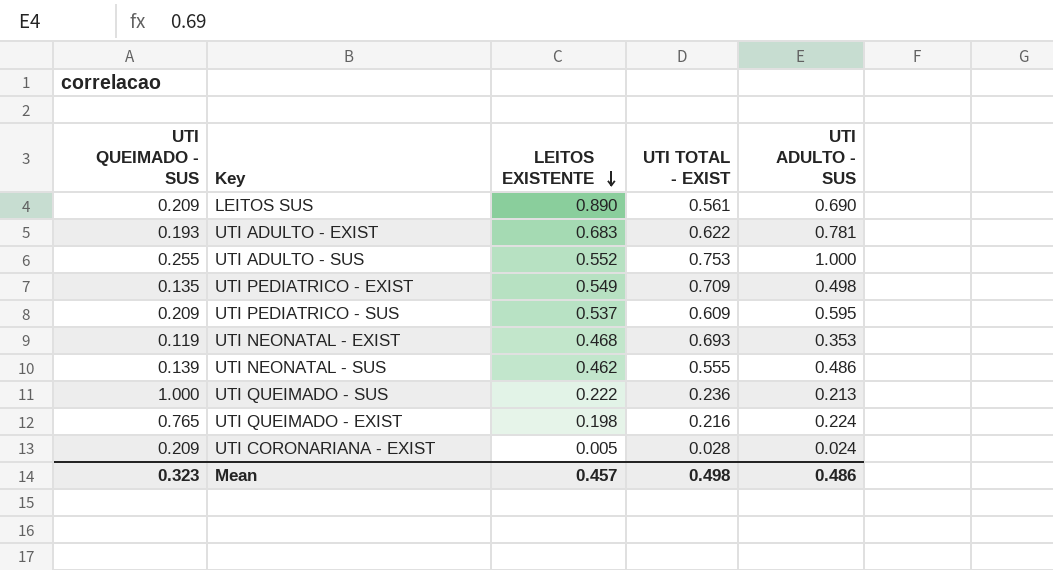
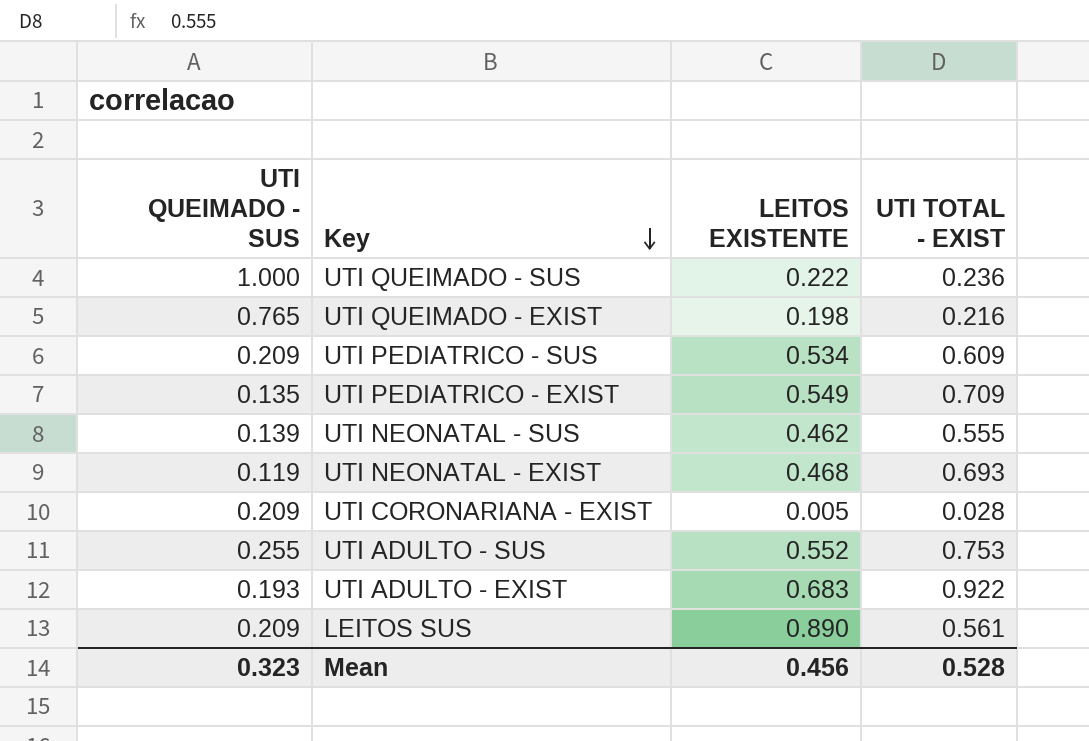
row order: LEITOS EXISTENTE descending -> Key descending
column UTI ADULTO - SUS | position: 5 -> none
UTI PEDIATRICO - SUS | LEITOS EXISTENTE: 0.537 -> 0.534
UTI ADULTO - EXIST | UTI TOTAL - EXIST: 0.622 -> 0.922
Mean | LEITOS EXISTENTE: 0.457 -> 0.456
Mean | UTI TOTAL - EXIST: 0.498 -> 0.528

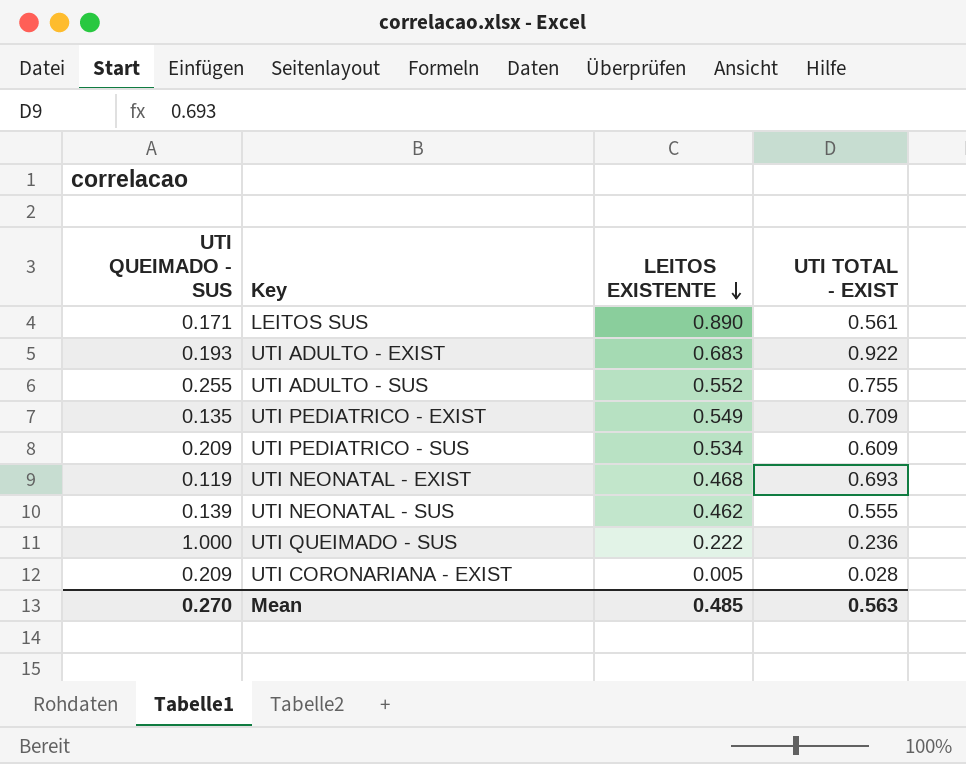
row order: Key descending -> LEITOS EXISTENTE descending
row UTI QUEIMADO - EXIST: 0.765 | 0.198 | 0.216 -> none
LEITOS SUS | UTI QUEIMADO - SUS: 0.209 -> 0.171
UTI ADULTO - SUS | UTI TOTAL - EXIST: 0.753 -> 0.755
Mean | UTI QUEIMADO - SUS: 0.323 -> 0.270
Mean | LEITOS EXISTENTE: 0.456 -> 0.485
Mean | UTI TOTAL - EXIST: 0.528 -> 0.563

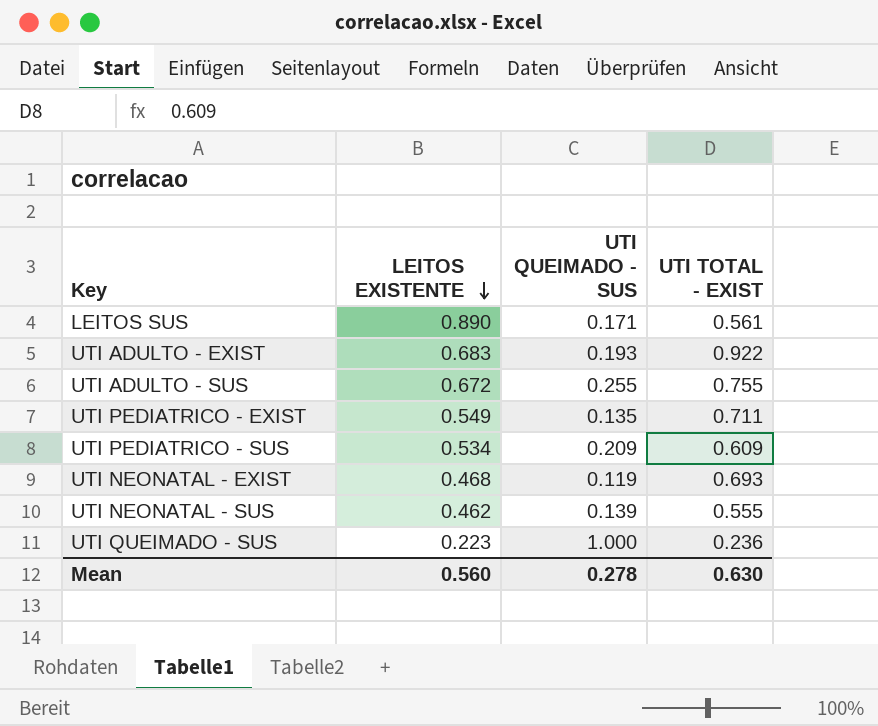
column UTI QUEIMADO - SUS | position: 1 -> 3
row UTI CORONARIANA - EXIST: 0.209 | 0.005 | 0.028 -> none
UTI ADULTO - SUS | LEITOS EXISTENTE: 0.552 -> 0.672
UTI PEDIATRICO - EXIST | UTI TOTAL - EXIST: 0.709 -> 0.711
UTI QUEIMADO - SUS | LEITOS EXISTENTE: 0.222 -> 0.223
Mean | LEITOS EXISTENTE: 0.485 -> 0.560
Mean | UTI QUEIMADO - SUS: 0.270 -> 0.278
Mean | UTI TOTAL - EXIST: 0.563 -> 0.630

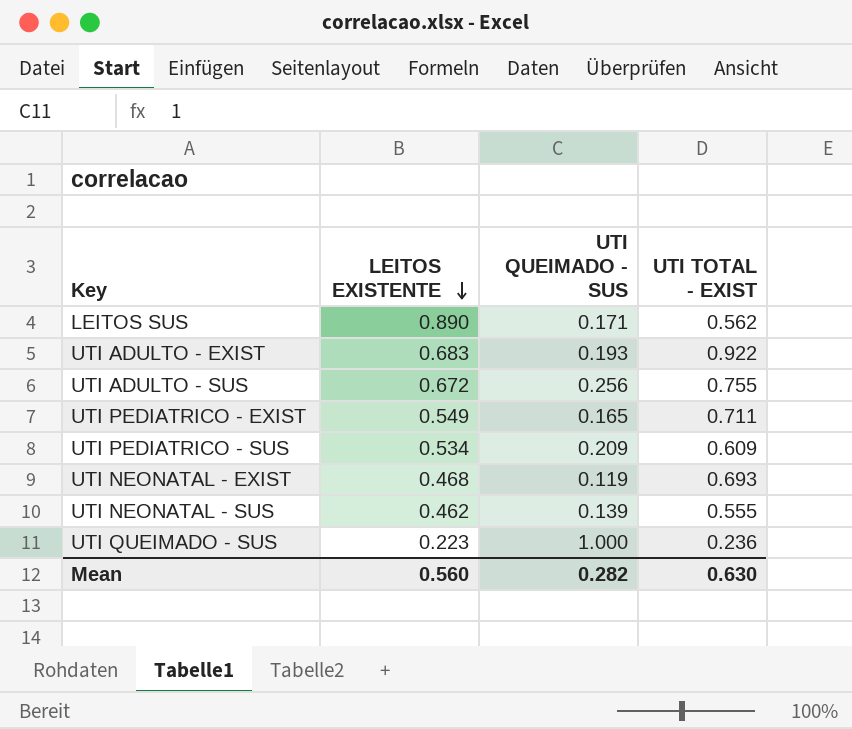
LEITOS SUS | UTI TOTAL - EXIST: 0.561 -> 0.562
UTI ADULTO - SUS | UTI QUEIMADO - SUS: 0.255 -> 0.256
UTI PEDIATRICO - EXIST | UTI QUEIMADO - SUS: 0.135 -> 0.165
Mean | UTI QUEIMADO - SUS: 0.278 -> 0.282

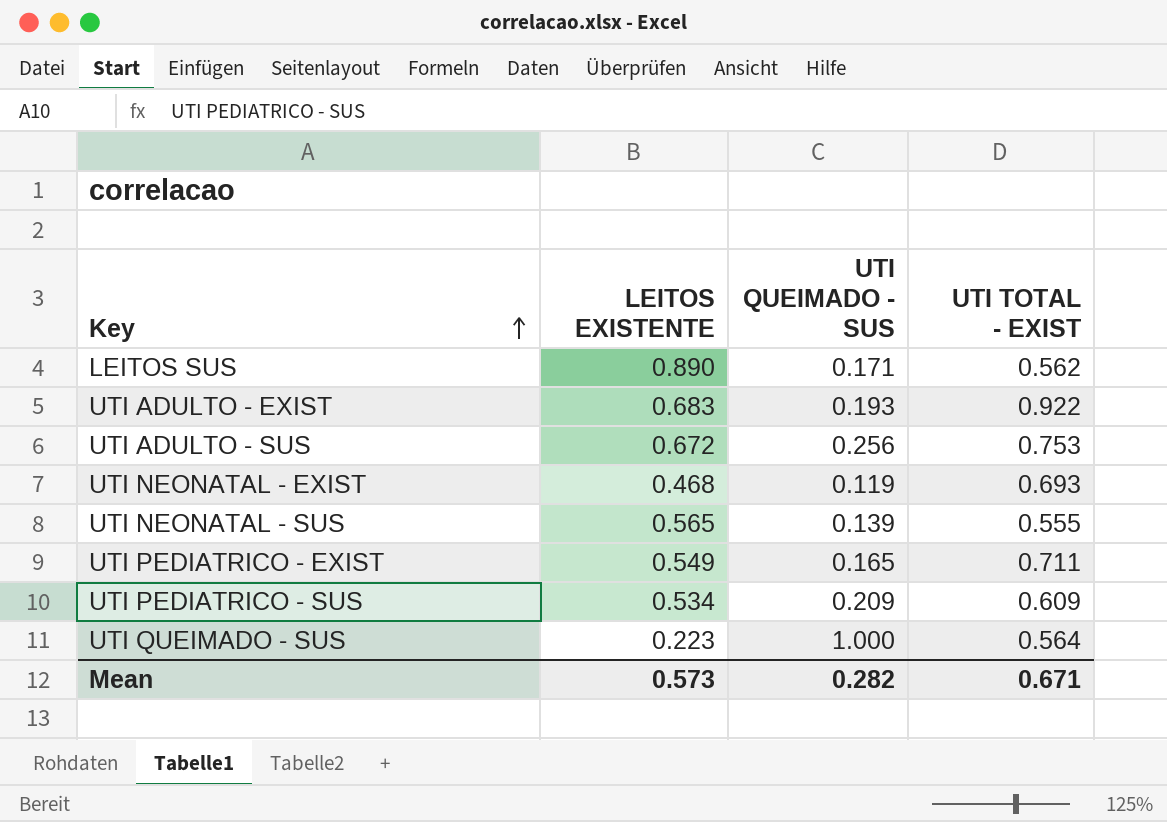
row order: LEITOS EXISTENTE descending -> Key ascending
UTI ADULTO - SUS | UTI TOTAL - EXIST: 0.755 -> 0.753
UTI NEONATAL - SUS | LEITOS EXISTENTE: 0.462 -> 0.565
UTI QUEIMADO - SUS | UTI TOTAL - EXIST: 0.236 -> 0.564
Mean | LEITOS EXISTENTE: 0.560 -> 0.573
Mean | UTI TOTAL - EXIST: 0.630 -> 0.671

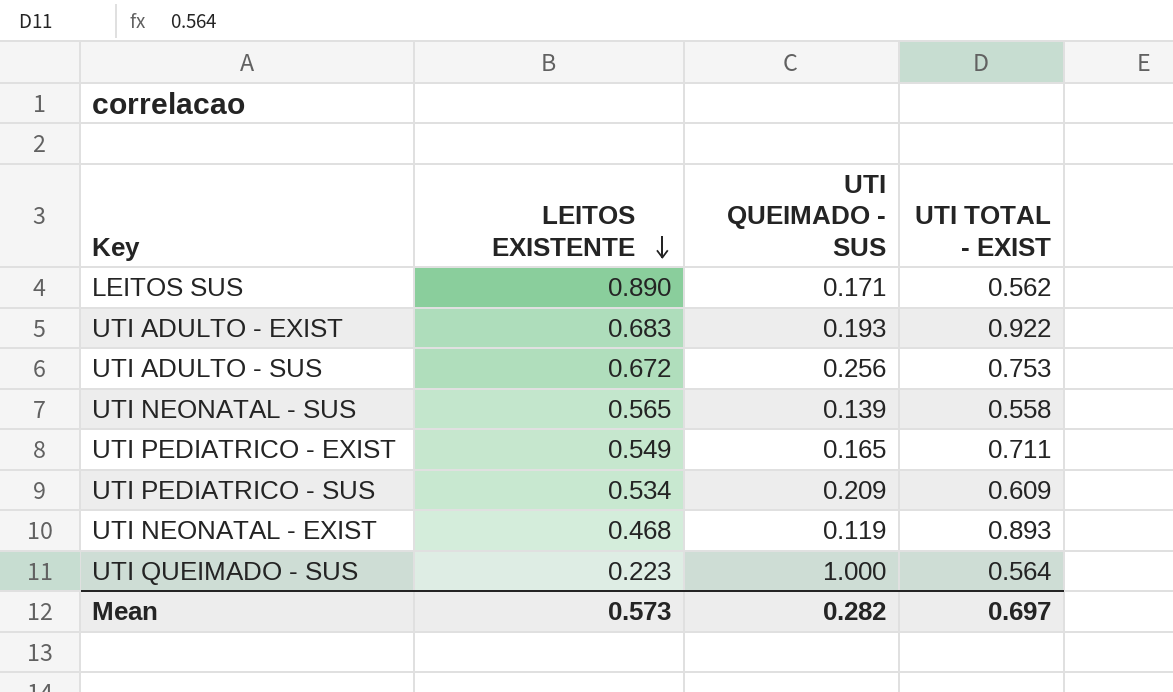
row order: Key ascending -> LEITOS EXISTENTE descending
UTI NEONATAL - SUS | UTI TOTAL - EXIST: 0.555 -> 0.558
UTI NEONATAL - EXIST | UTI TOTAL - EXIST: 0.693 -> 0.893
Mean | UTI TOTAL - EXIST: 0.671 -> 0.697

